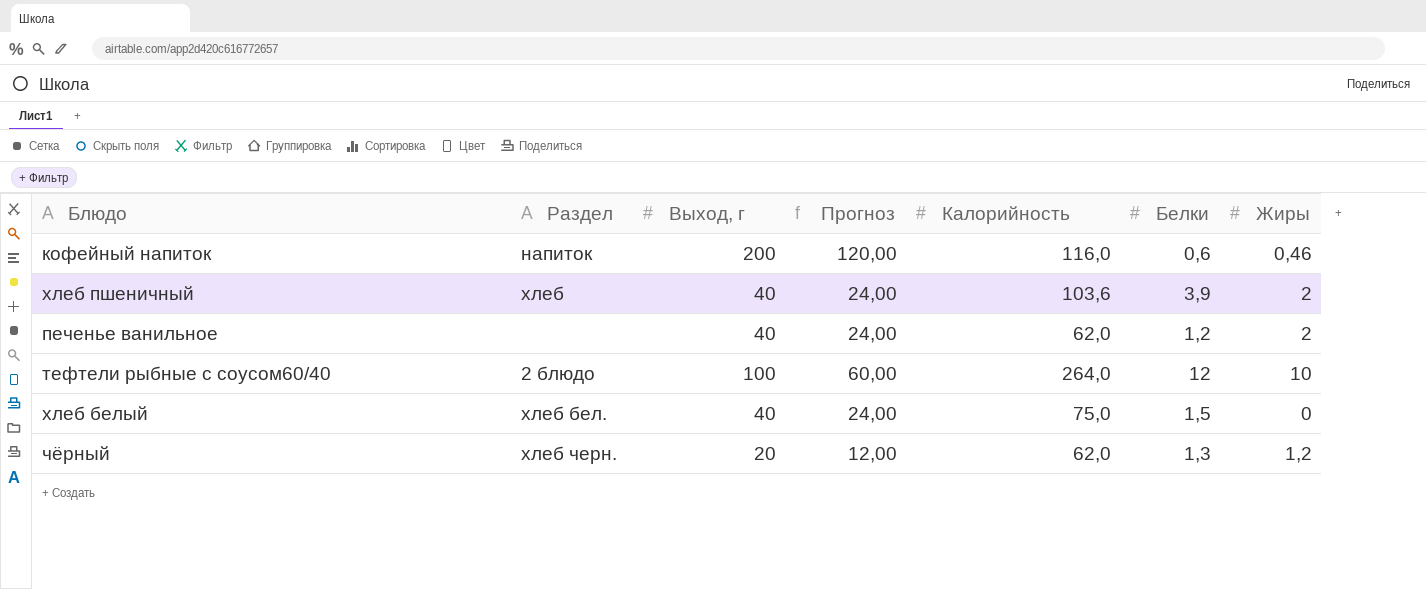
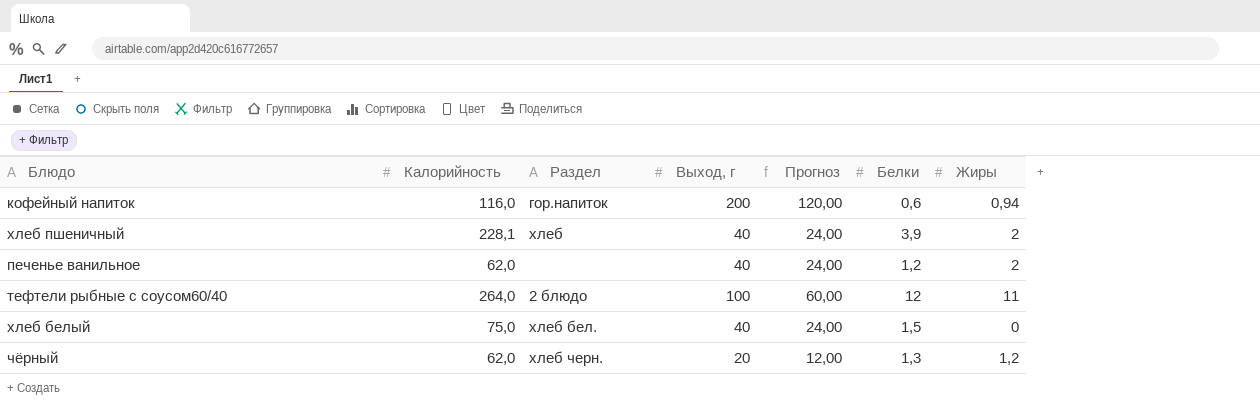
column Калорийность | position: 5 -> 2
кофейный напиток | Раздел: напиток -> гор.напиток
кофейный напиток | Жиры: 0,46 -> 0,94
хлеб пшеничный | Калорийность: 103,6 -> 228,1
тефтели рыбные с соусом60/40 | Жиры: 10 -> 11

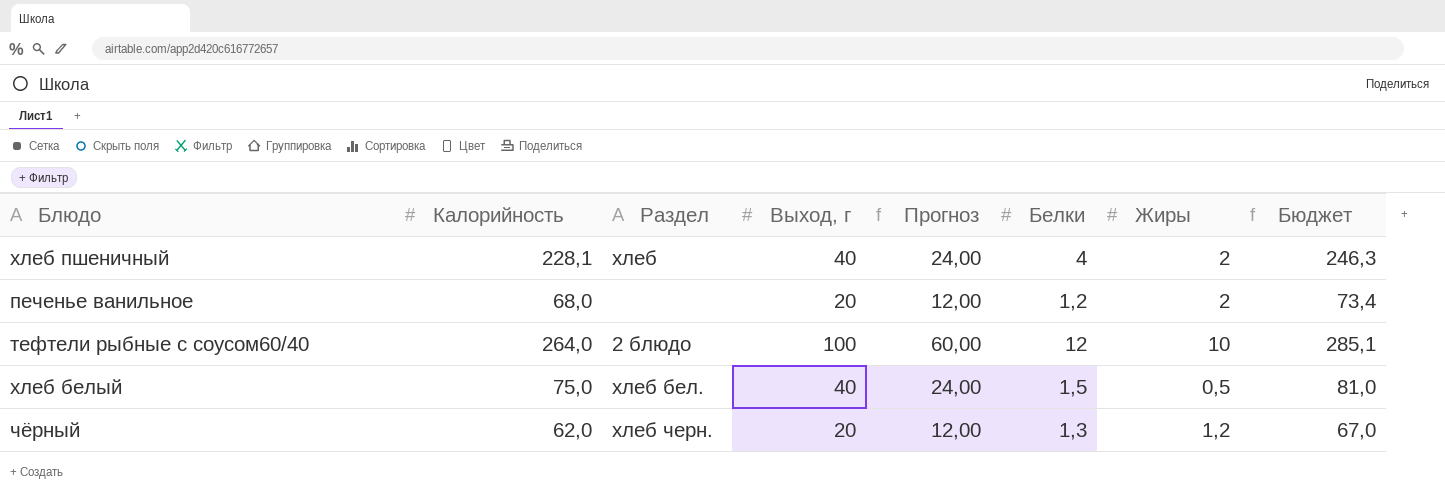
column Бюджет | formula: none -> [Калорийность] * 1,08
row кофейный напиток: 116,0 | гор.напиток | 200 | 120,00 | 0,6 | 0,94 -> none
хлеб пшеничный | Белки: 3,9 -> 4
печенье ванильное | Калорийность: 62,0 -> 68,0
печенье ванильное | Выход, г: 40 -> 20
печенье ванильное | Прогноз: 24,00 -> 12,00
тефтели рыбные с соусом60/40 | Жиры: 11 -> 10
хлеб белый | Жиры: 0 -> 0,5

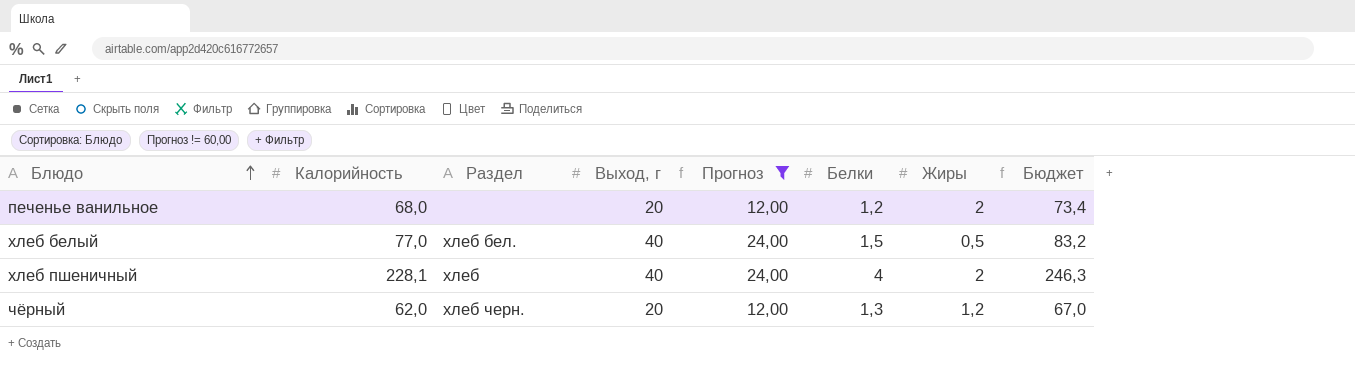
filter: none -> Прогноз != 60,00
row order: none -> Блюдо ascending
хлеб белый | Калорийность: 75,0 -> 77,0
хлеб белый | Бюджет: 81,0 -> 83,2

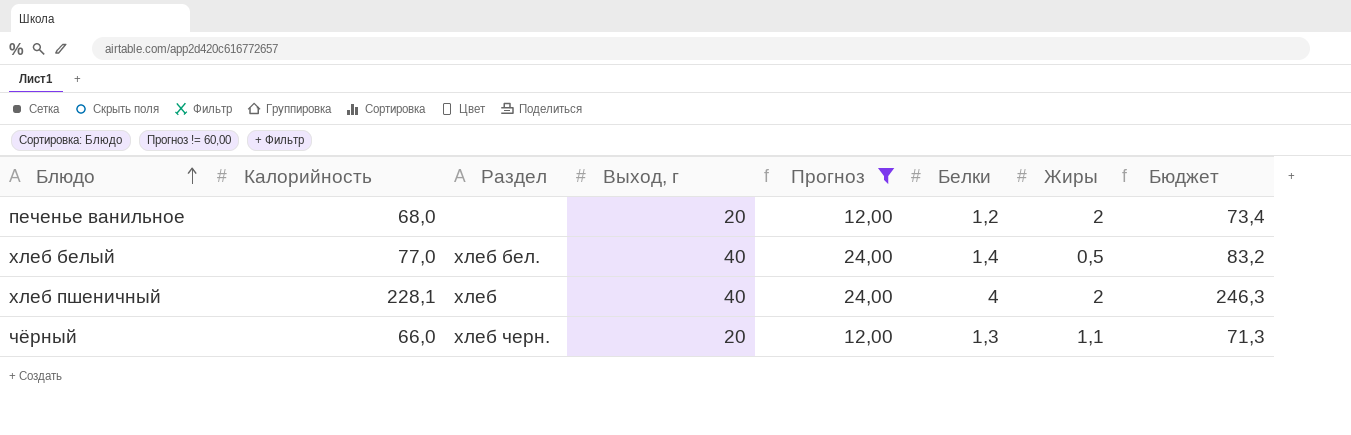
хлеб белый | Белки: 1,5 -> 1,4
чёрный | Калорийность: 62,0 -> 66,0
чёрный | Жиры: 1,2 -> 1,1
чёрный | Бюджет: 67,0 -> 71,3

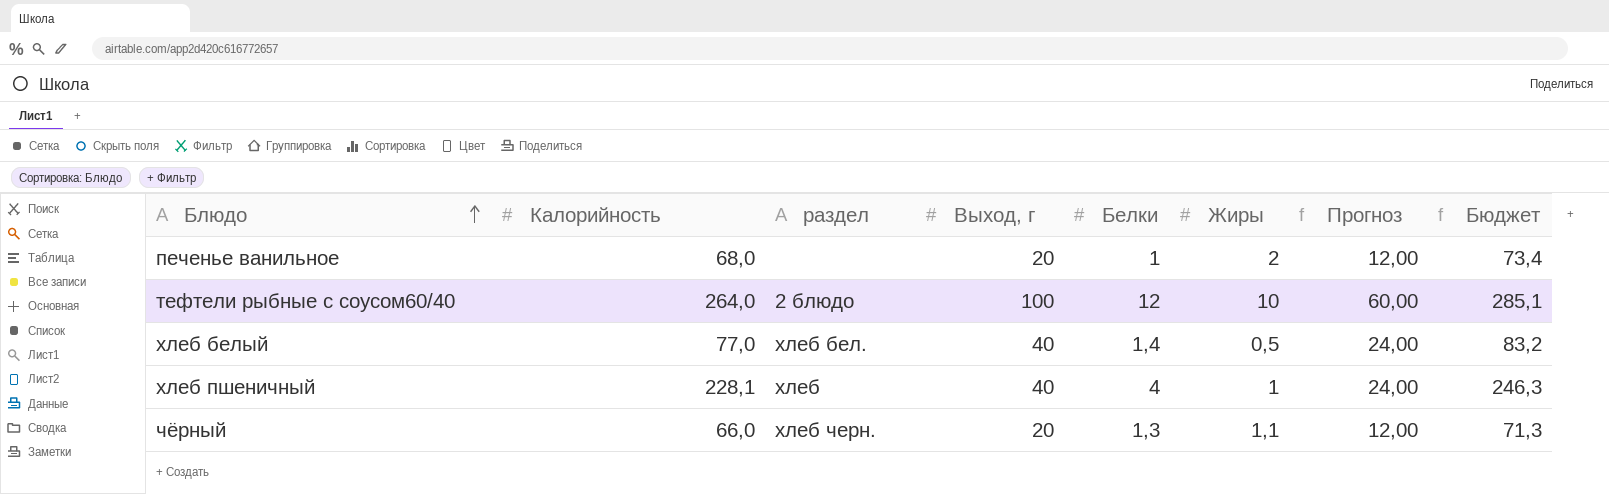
filter: Прогноз != 60,00 -> none
column name: Раздел -> раздел
column Прогноз | position: 5 -> 7
печенье ванильное | Белки: 1,2 -> 1
хлеб пшеничный | Жиры: 2 -> 1

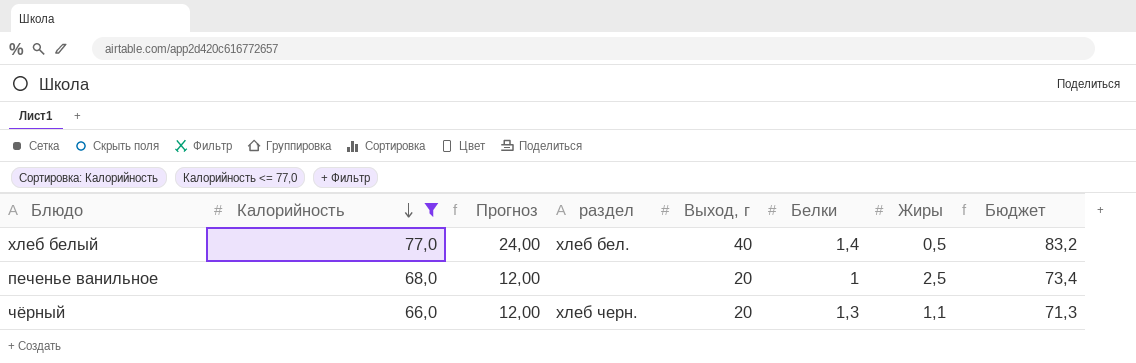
filter: none -> Калорийность <= 77,0
row order: Блюдо ascending -> Калорийность descending
column Прогноз | position: 7 -> 3
печенье ванильное | Жиры: 2 -> 2,5

